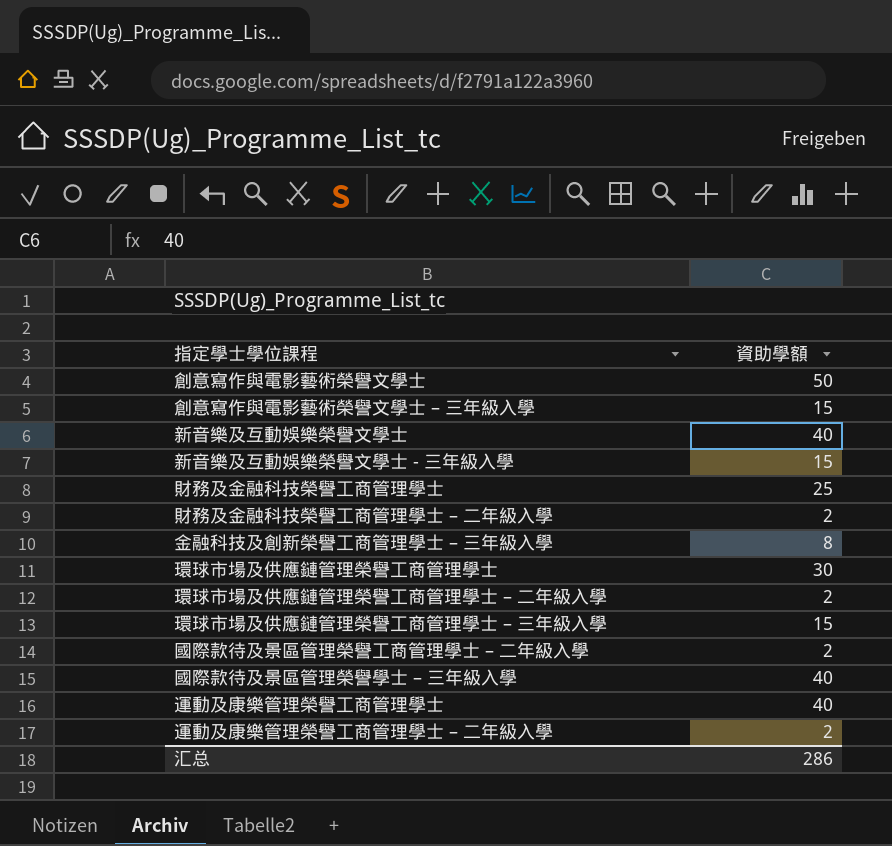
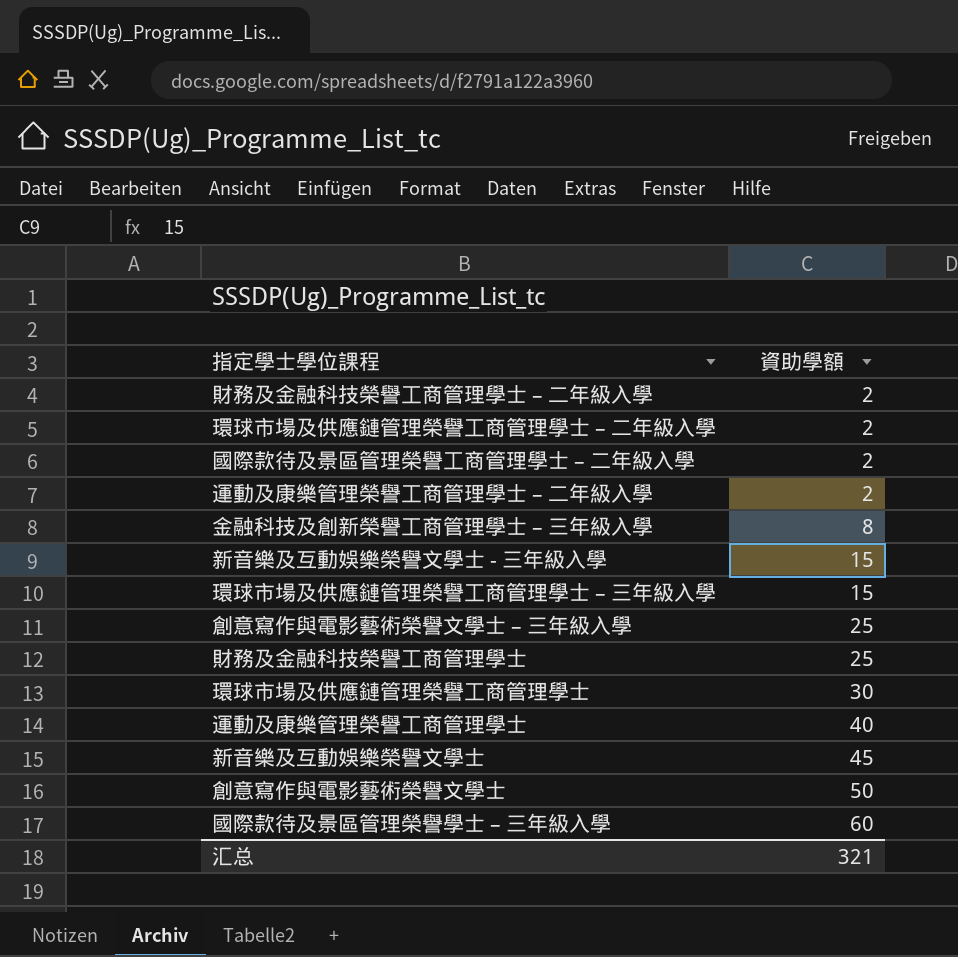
row order: none -> 資助學額 ascending
創意寫作與電影藝術榮譽文學士 – 三年級入學 | 資助學額: 15 -> 25
新音樂及互動娛樂榮譽文學士 | 資助學額: 40 -> 45
國際款待及景區管理榮譽學士 – 三年級入學 | 資助學額: 40 -> 60
汇总 | 資助學額: 286 -> 321

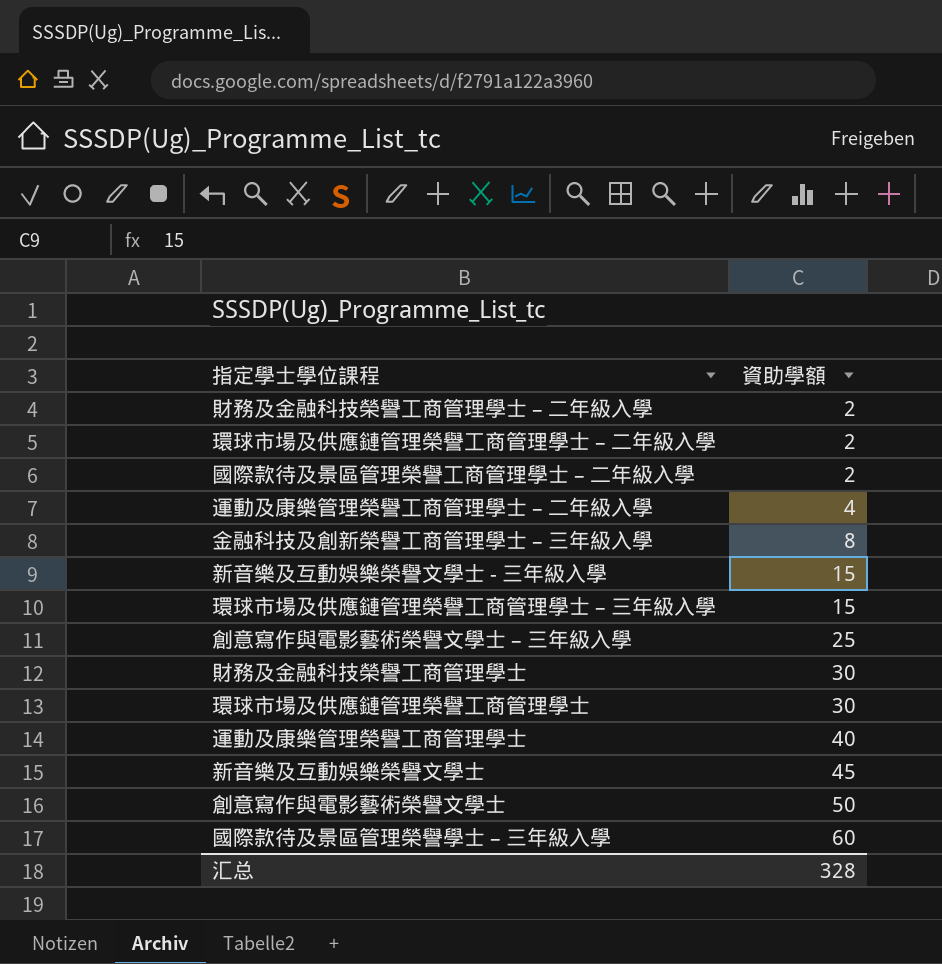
運動及康樂管理榮譽工商管理學士 – 二年級入學 | 資助學額: 2 -> 4
財務及金融科技榮譽工商管理學士 | 資助學額: 25 -> 30
汇总 | 資助學額: 321 -> 328

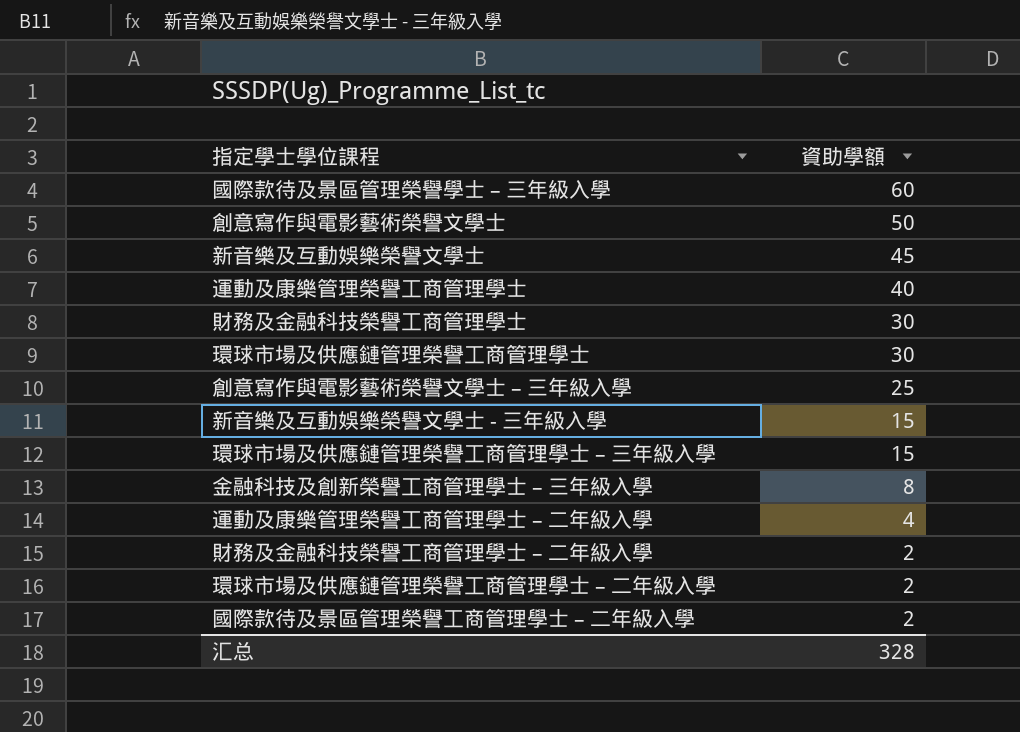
row order: 資助學額 ascending -> 資助學額 descending

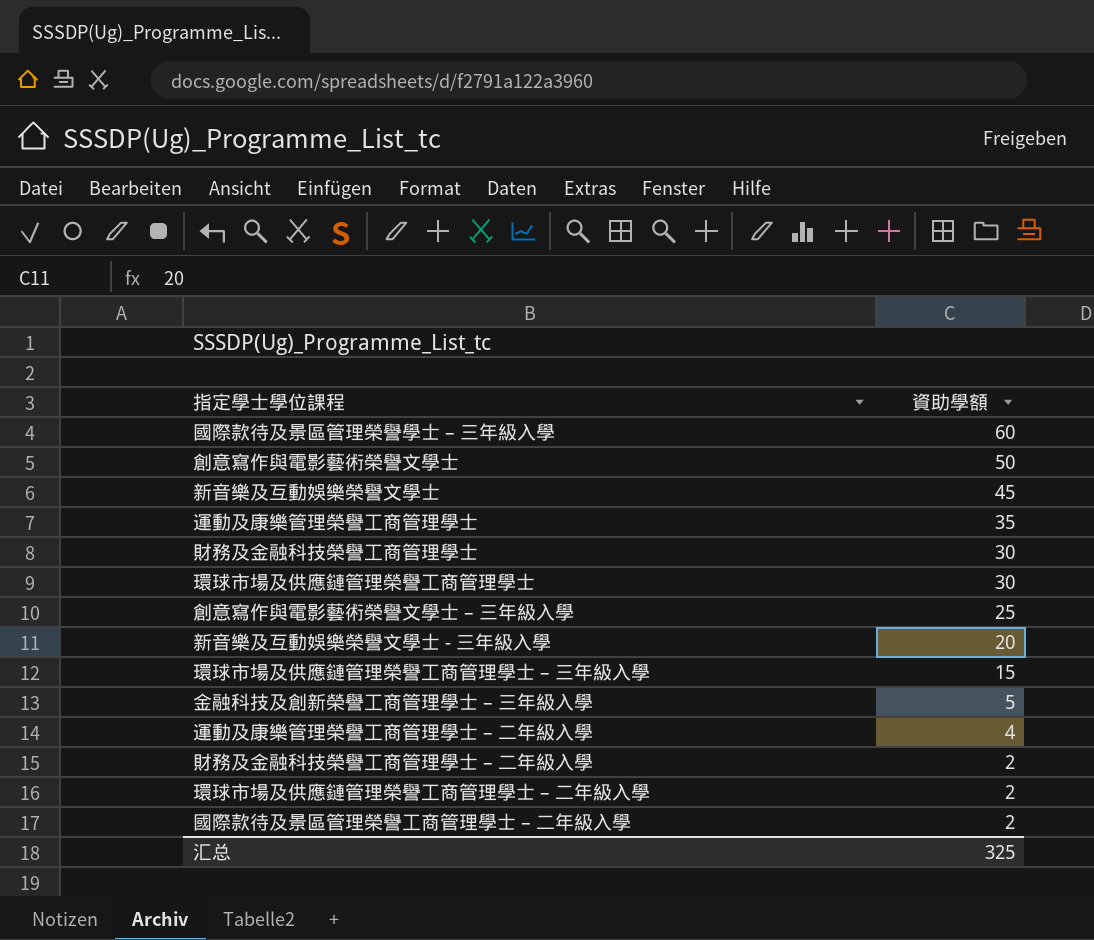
運動及康樂管理榮譽工商管理學士 | 資助學額: 40 -> 35
新音樂及互動娛樂榮譽文學士 - 三年級入學 | 資助學額: 15 -> 20
金融科技及創新榮譽工商管理學士 – 三年級入學 | 資助學額: 8 -> 5
汇总 | 資助學額: 328 -> 325

